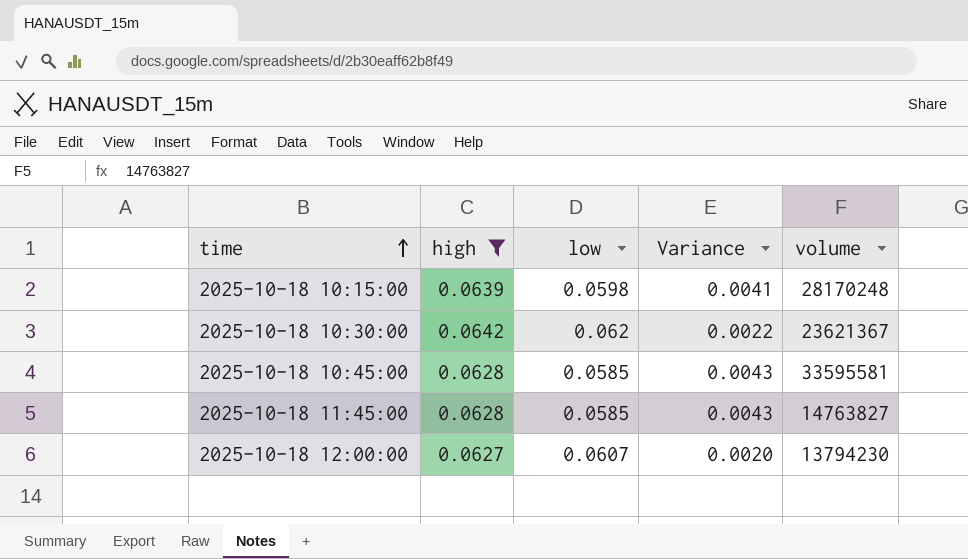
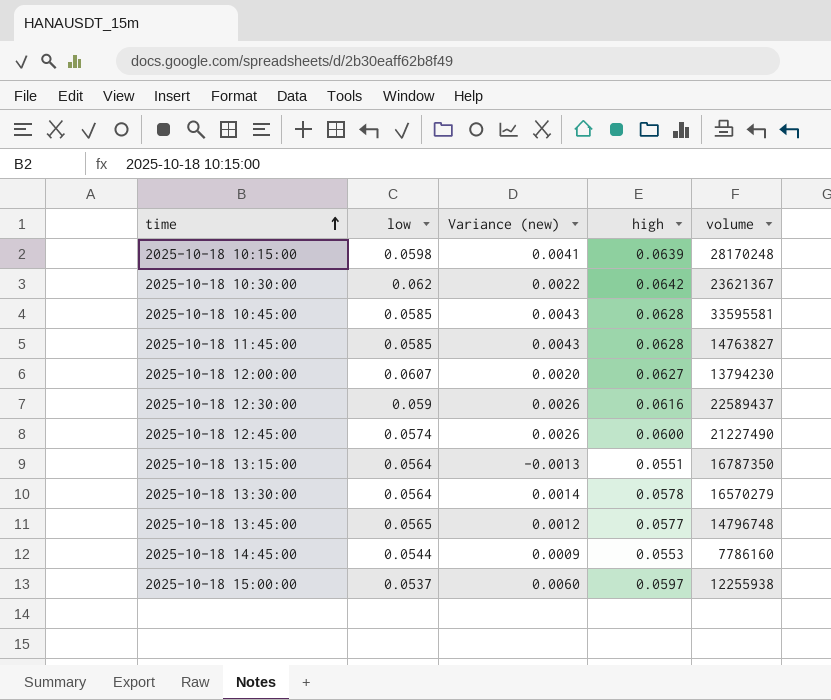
filter: high >= 0.0627 -> none
column name: Variance -> Variance (new)
column high | position: 2 -> 4

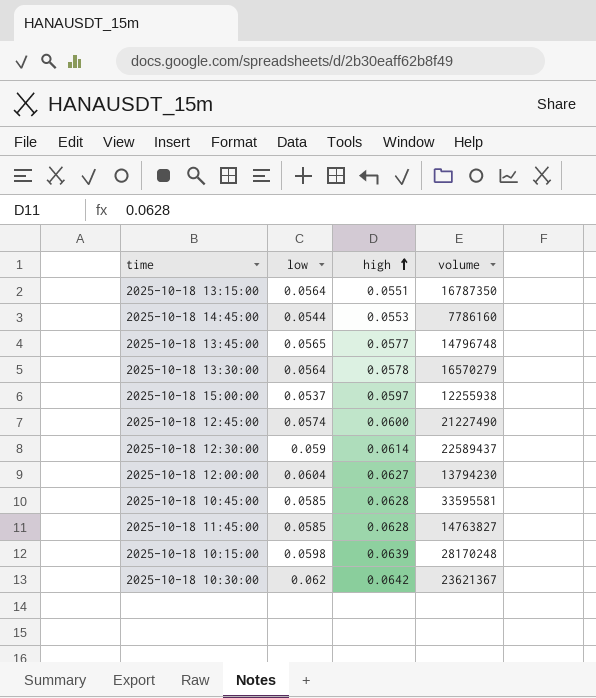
row order: time ascending -> high ascending
column Variance (new) | formula: [high] - [low] -> none
2025-10-18 12:30:00 | high: 0.0616 -> 0.0614
2025-10-18 12:00:00 | low: 0.0607 -> 0.0604

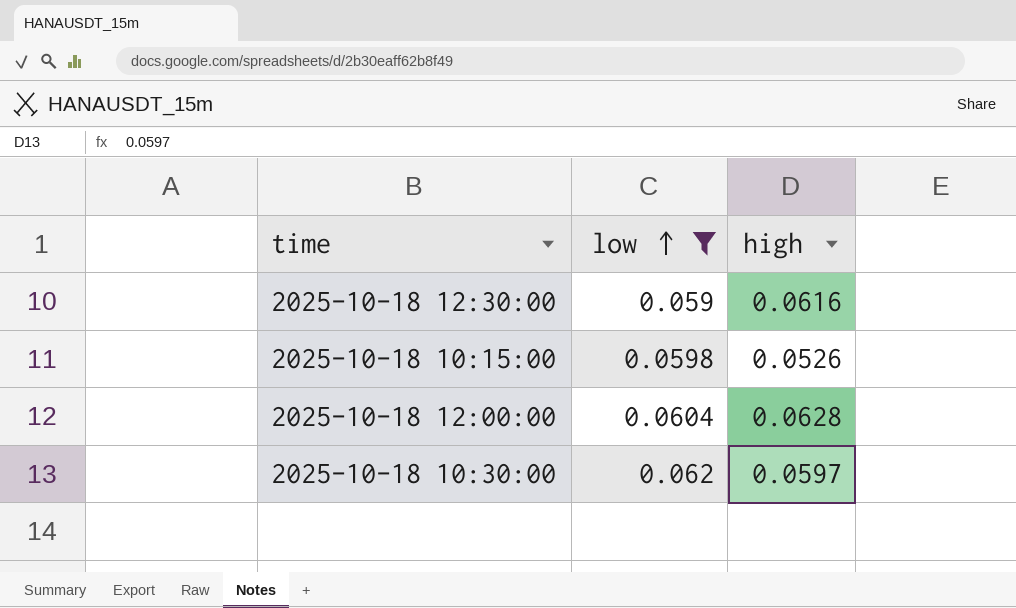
filter: none -> low >= 0.059
row order: high ascending -> low ascending
column volume | position: 4 -> none
2025-10-18 12:30:00 | high: 0.0614 -> 0.0616
2025-10-18 10:15:00 | high: 0.0639 -> 0.0526
2025-10-18 12:00:00 | high: 0.0627 -> 0.0628
2025-10-18 10:30:00 | high: 0.0642 -> 0.0597

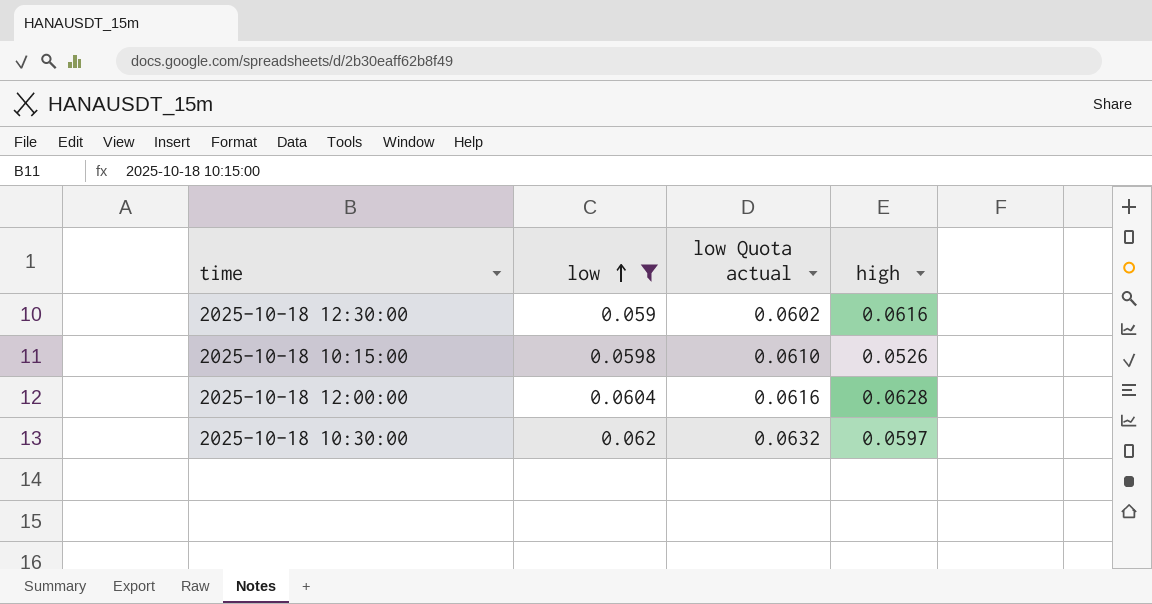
column low Quota actual | formula: none -> [low] * 1.02

